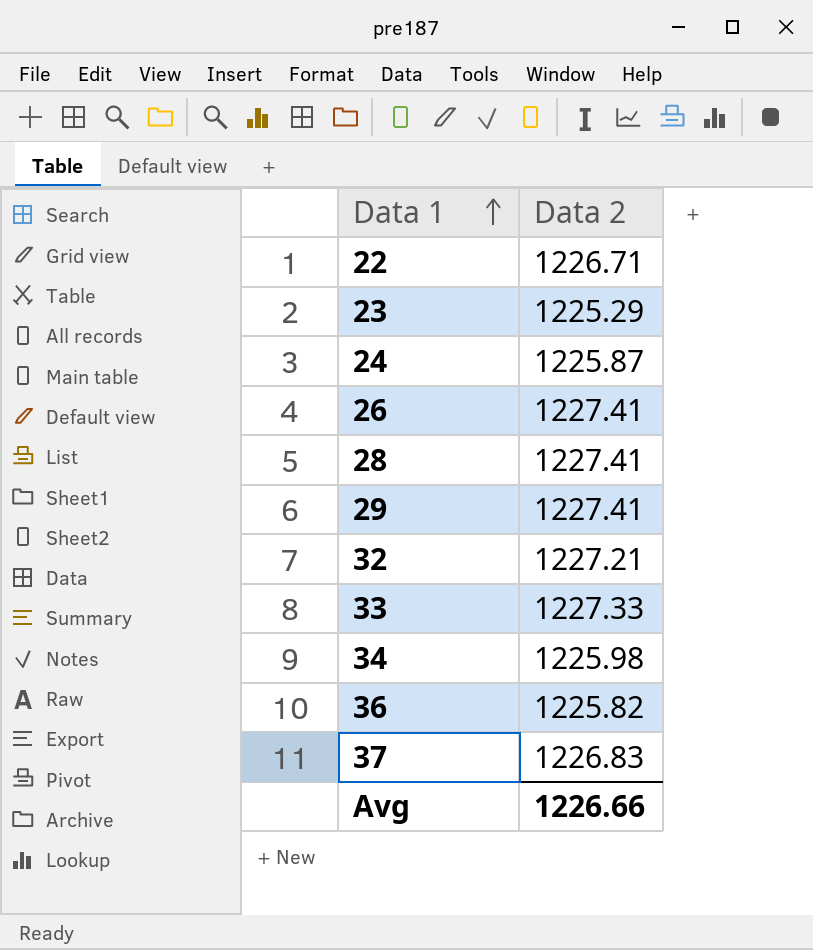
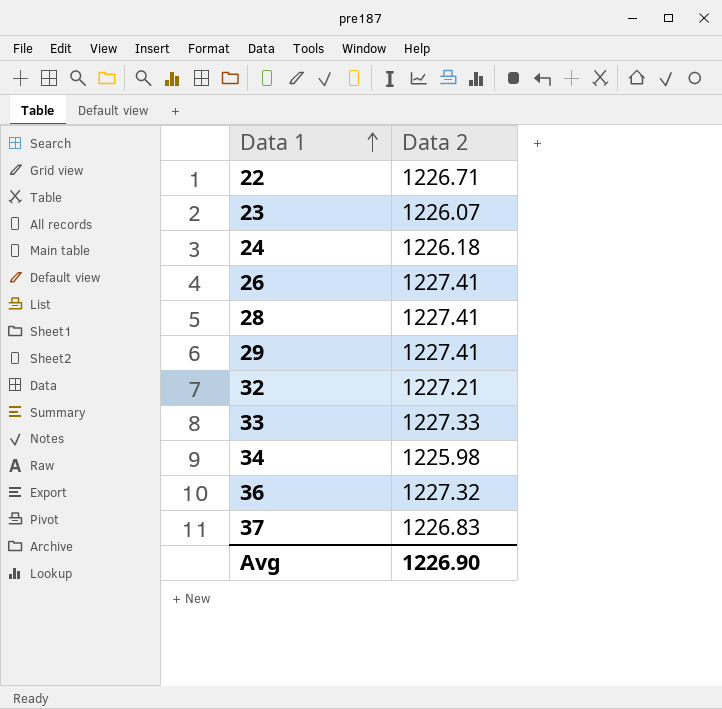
23 | Data 2: 1225.29 -> 1226.07
24 | Data 2: 1225.87 -> 1226.18
36 | Data 2: 1225.82 -> 1227.32
Avg | Data 2: 1226.66 -> 1226.90

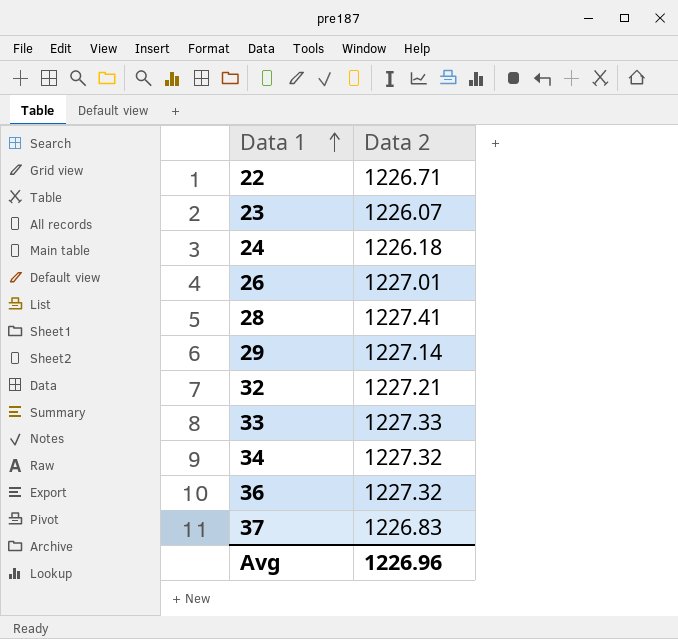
26 | Data 2: 1227.41 -> 1227.01
29 | Data 2: 1227.41 -> 1227.14
34 | Data 2: 1225.98 -> 1227.32
Avg | Data 2: 1226.90 -> 1226.96

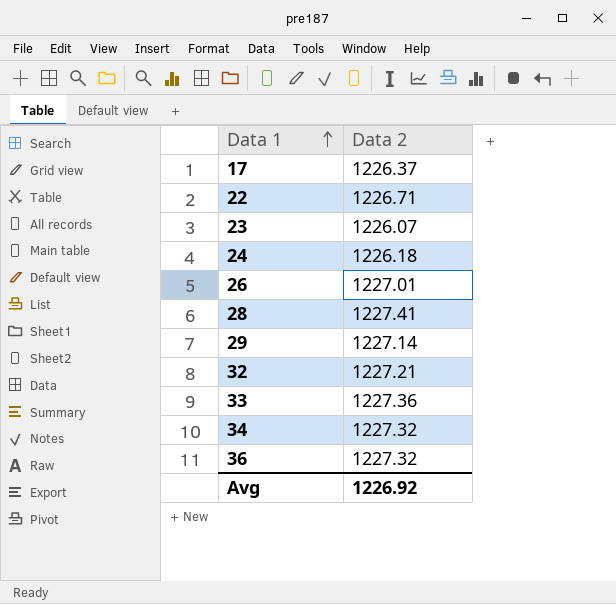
row 37: 1226.83 -> none
row 17: none -> 1226.37
33 | Data 2: 1227.33 -> 1227.36
Avg | Data 2: 1226.96 -> 1226.92

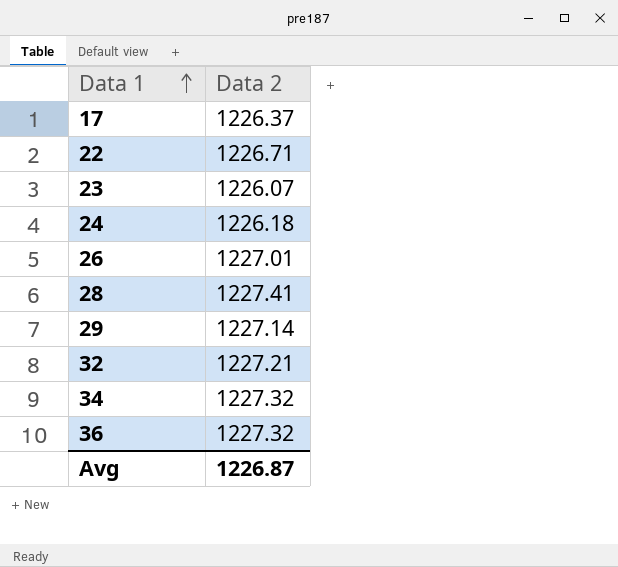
row 33: 1227.36 -> none
Avg | Data 2: 1226.92 -> 1226.87

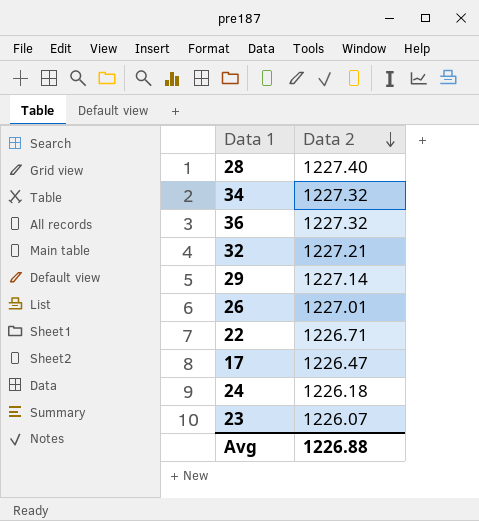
row order: Data 1 ascending -> Data 2 descending
28 | Data 2: 1227.41 -> 1227.40
17 | Data 2: 1226.37 -> 1226.47
Avg | Data 2: 1226.87 -> 1226.88

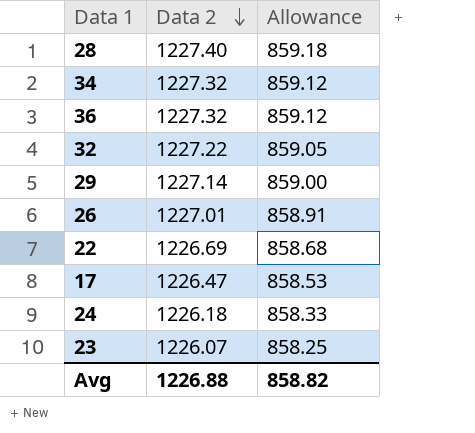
column Allowance | formula: none -> [Data 2] * 0.7
32 | Data 2: 1227.21 -> 1227.22
22 | Data 2: 1226.71 -> 1226.69

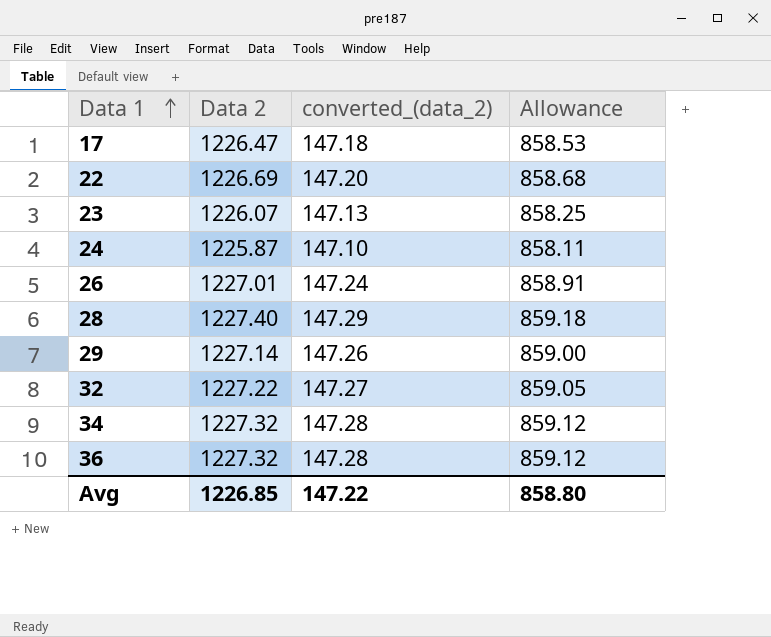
row order: Data 2 descending -> Data 1 ascending
column converted_(data_2) | formula: none -> [Data 2] * 0.12
24 | Data 2: 1226.18 -> 1225.87
24 | Allowance: 858.33 -> 858.11
Avg | Data 2: 1226.88 -> 1226.85
Avg | Allowance: 858.82 -> 858.80

